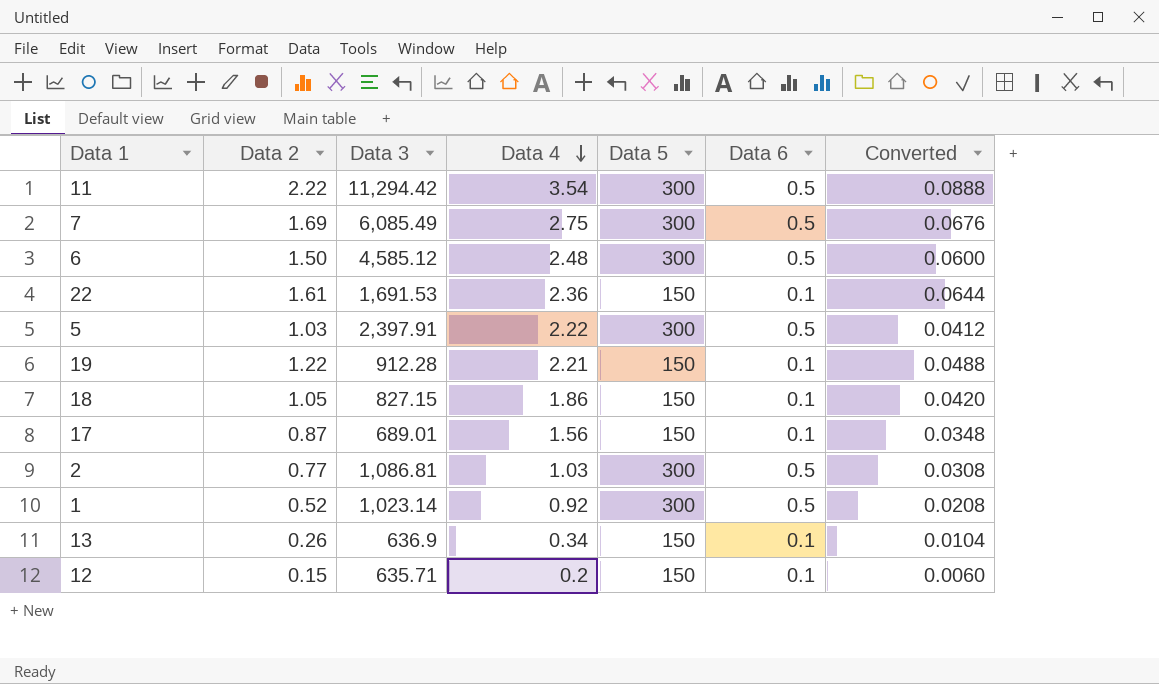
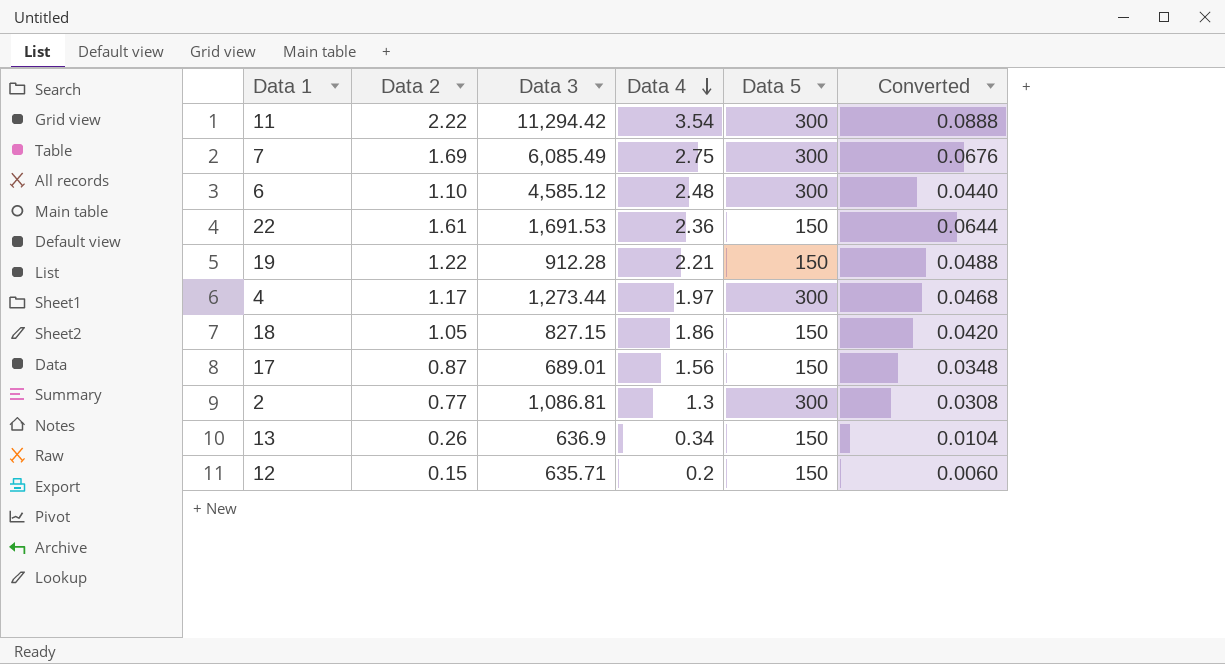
column Data 6 | position: 6 -> none
row 5: 1.03 | 2,397.91 | 2.22 | 300 | 0.5 | 0.0412 -> none
row 1: 0.52 | 1,023.14 | 0.92 | 300 | 0.5 | 0.0208 -> none
6 | Data 2: 1.50 -> 1.10
6 | Converted: 0.0600 -> 0.0440
row 4: none -> 1.17 | 1,273.44 | 1.97 | 300 | 0.0468
2 | Data 4: 1.03 -> 1.3

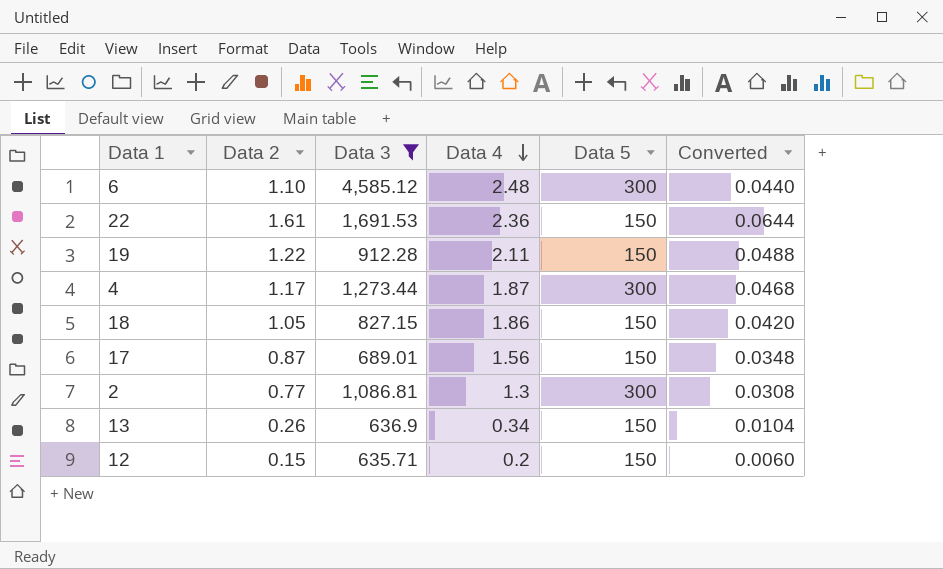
filter: none -> Data 3 <= 4,585.12
19 | Data 4: 2.21 -> 2.11
4 | Data 4: 1.97 -> 1.87

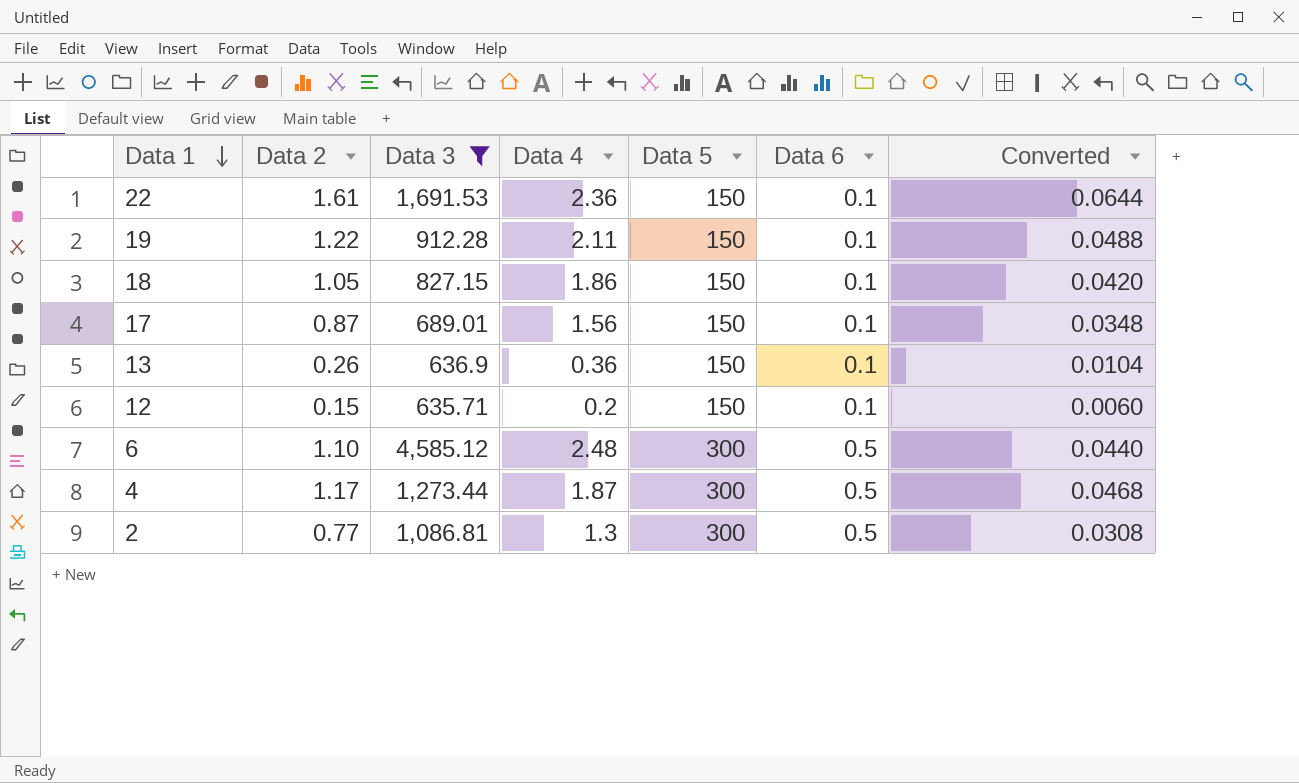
row order: Data 4 descending -> Data 1 descending
column Data 6 | position: none -> 6
13 | Data 4: 0.34 -> 0.36

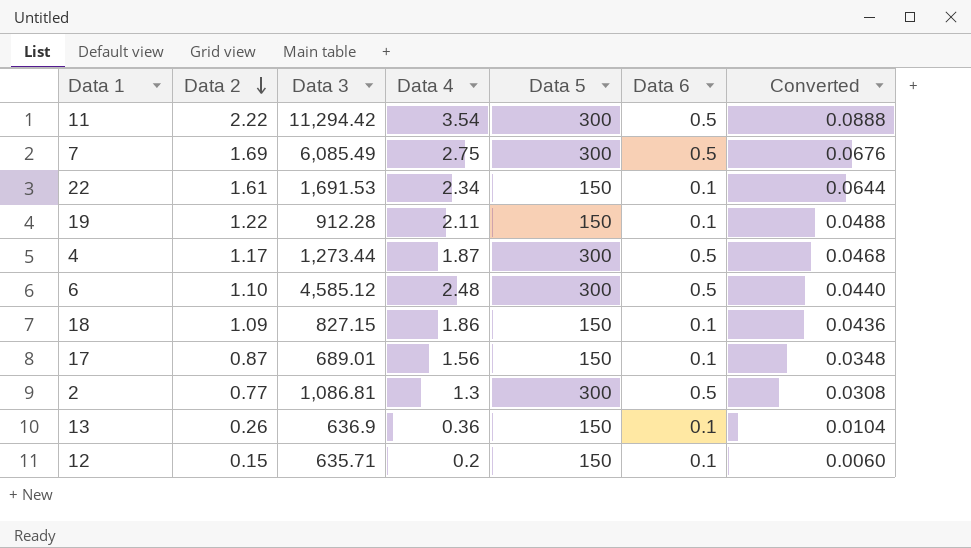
filter: Data 3 <= 4,585.12 -> none
row order: Data 1 descending -> Data 2 descending
22 | Data 4: 2.36 -> 2.34
18 | Data 2: 1.05 -> 1.09
18 | Converted: 0.0420 -> 0.0436

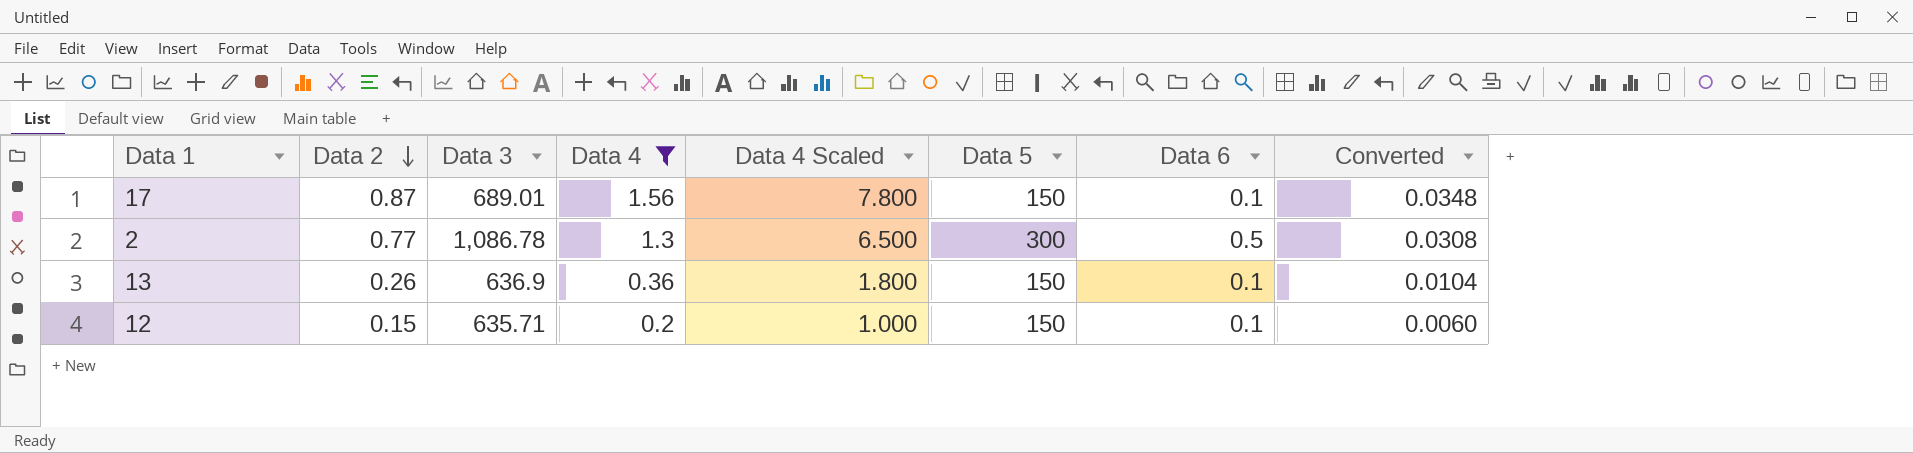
filter: none -> Data 4 <= 1.56
column Data 4 Scaled | formula: none -> [Data 4] * 5
2 | Data 3: 1,086.81 -> 1,086.78

